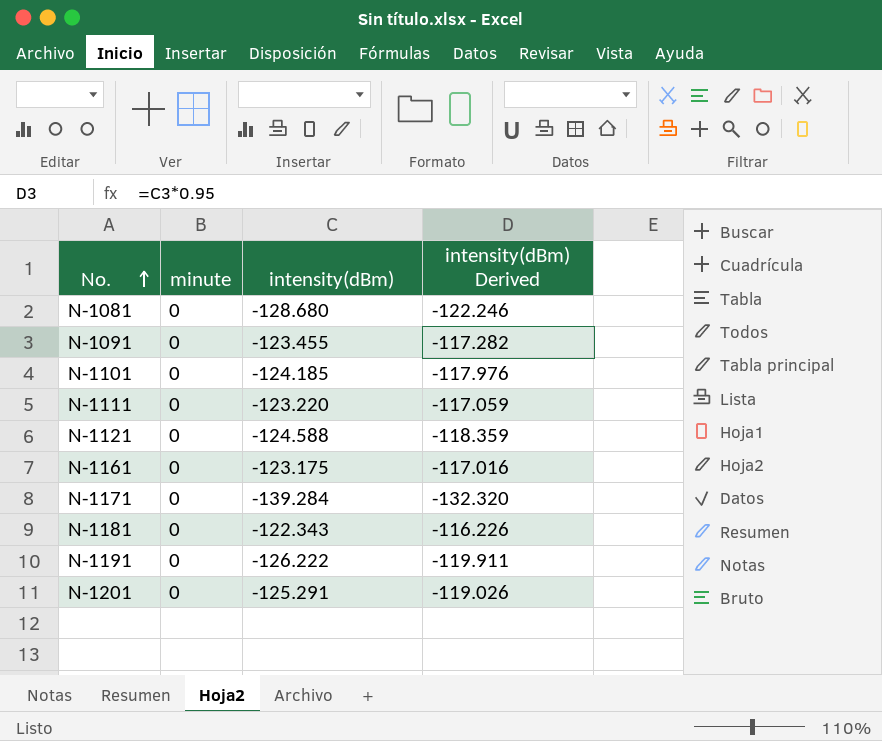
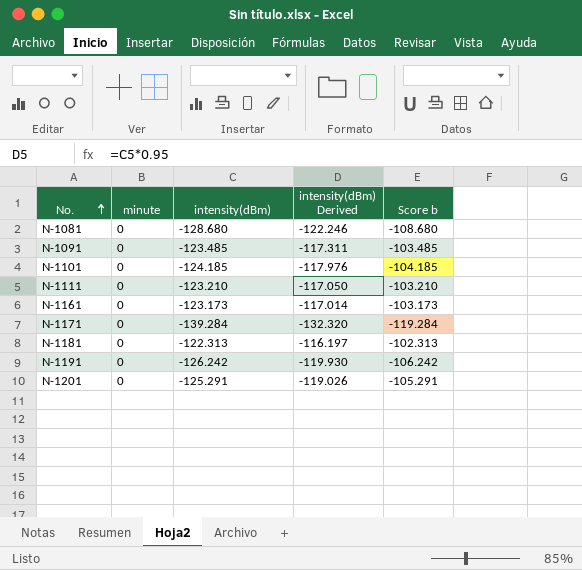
column Score b | formula: none -> [intensity(dBm)] + 20
row N-1121: 0 | -124.588 | -118.359 -> none
N-1091 | intensity(dBm): -123.455 -> -123.485
N-1091 | intensity(dBm) Derived: -117.282 -> -117.311
N-1111 | intensity(dBm): -123.220 -> -123.210
N-1111 | intensity(dBm) Derived: -117.059 -> -117.050
N-1161 | intensity(dBm): -123.175 -> -123.173
N-1161 | intensity(dBm) Derived: -117.016 -> -117.014
N-1181 | intensity(dBm): -122.343 -> -122.313
N-1181 | intensity(dBm) Derived: -116.226 -> -116.197
N-1191 | intensity(dBm): -126.222 -> -126.242
N-1191 | intensity(dBm) Derived: -119.911 -> -119.930

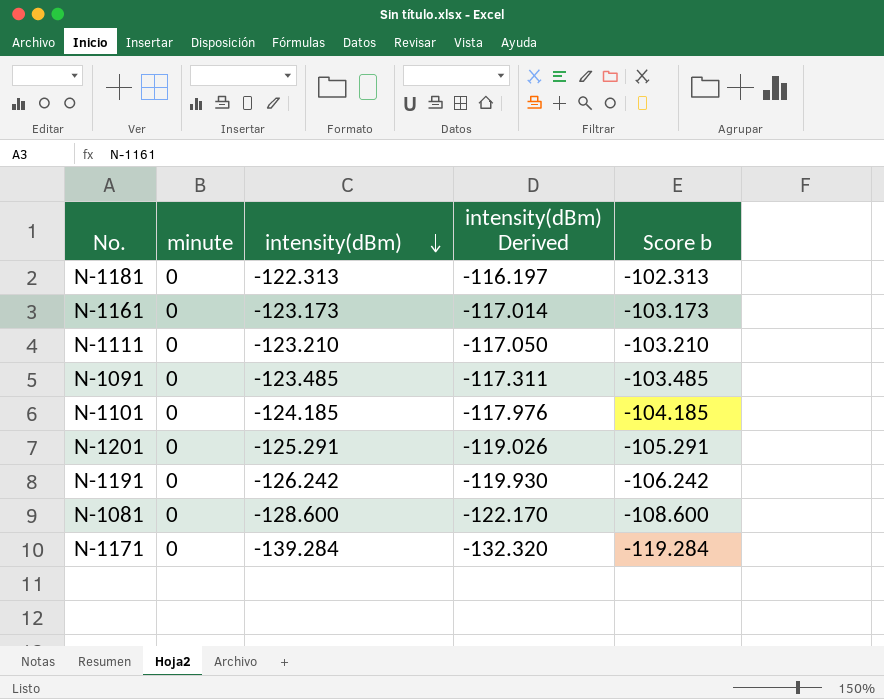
row order: No. ascending -> intensity(dBm) descending
N-1081 | intensity(dBm): -128.680 -> -128.600
N-1081 | intensity(dBm) Derived: -122.246 -> -122.170
N-1081 | Score b: -108.680 -> -108.600

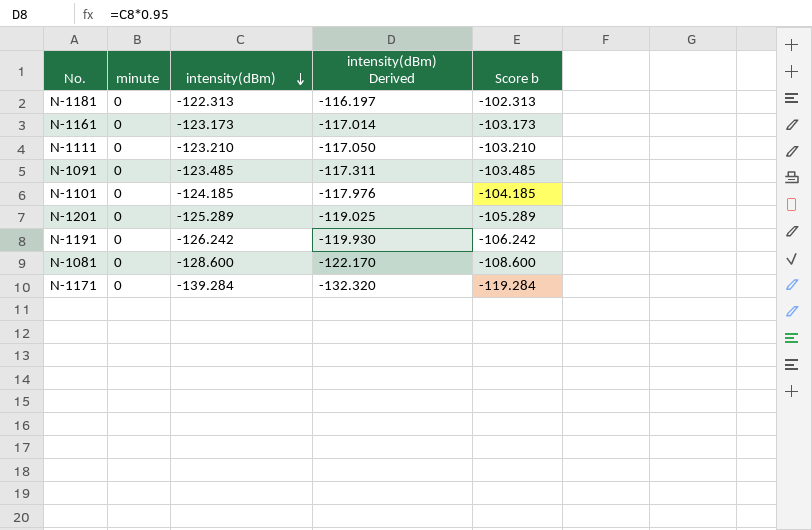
N-1201 | intensity(dBm): -125.291 -> -125.289
N-1201 | intensity(dBm) Derived: -119.026 -> -119.025
N-1201 | Score b: -105.291 -> -105.289

